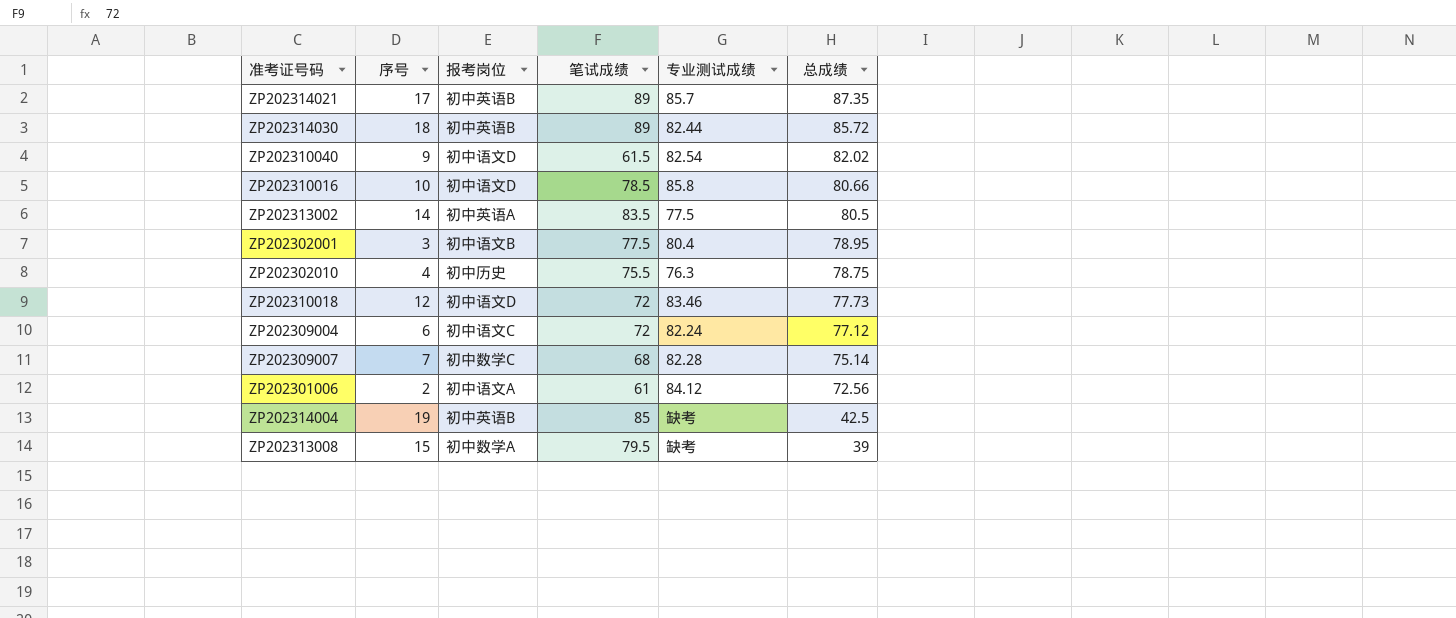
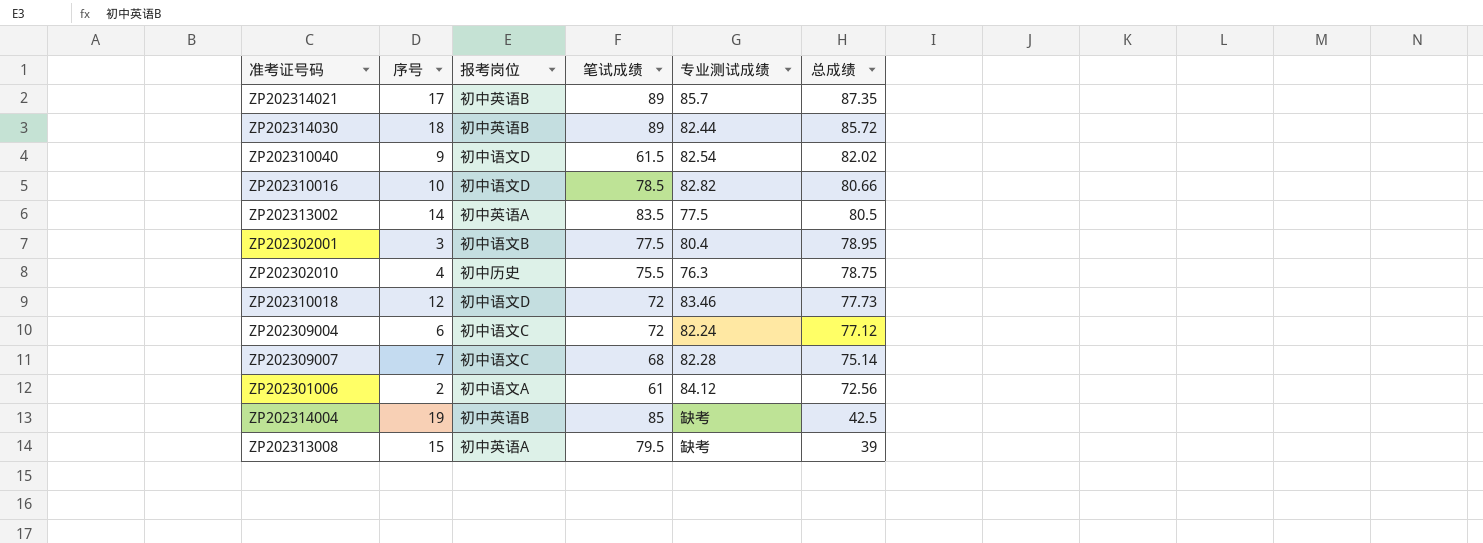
ZP202310016 | 专业测试成绩: 85.8 -> 82.82
ZP202309007 | 报考岗位: 初中数学C -> 初中语文C
ZP202313008 | 报考岗位: 初中数学A -> 初中英语A

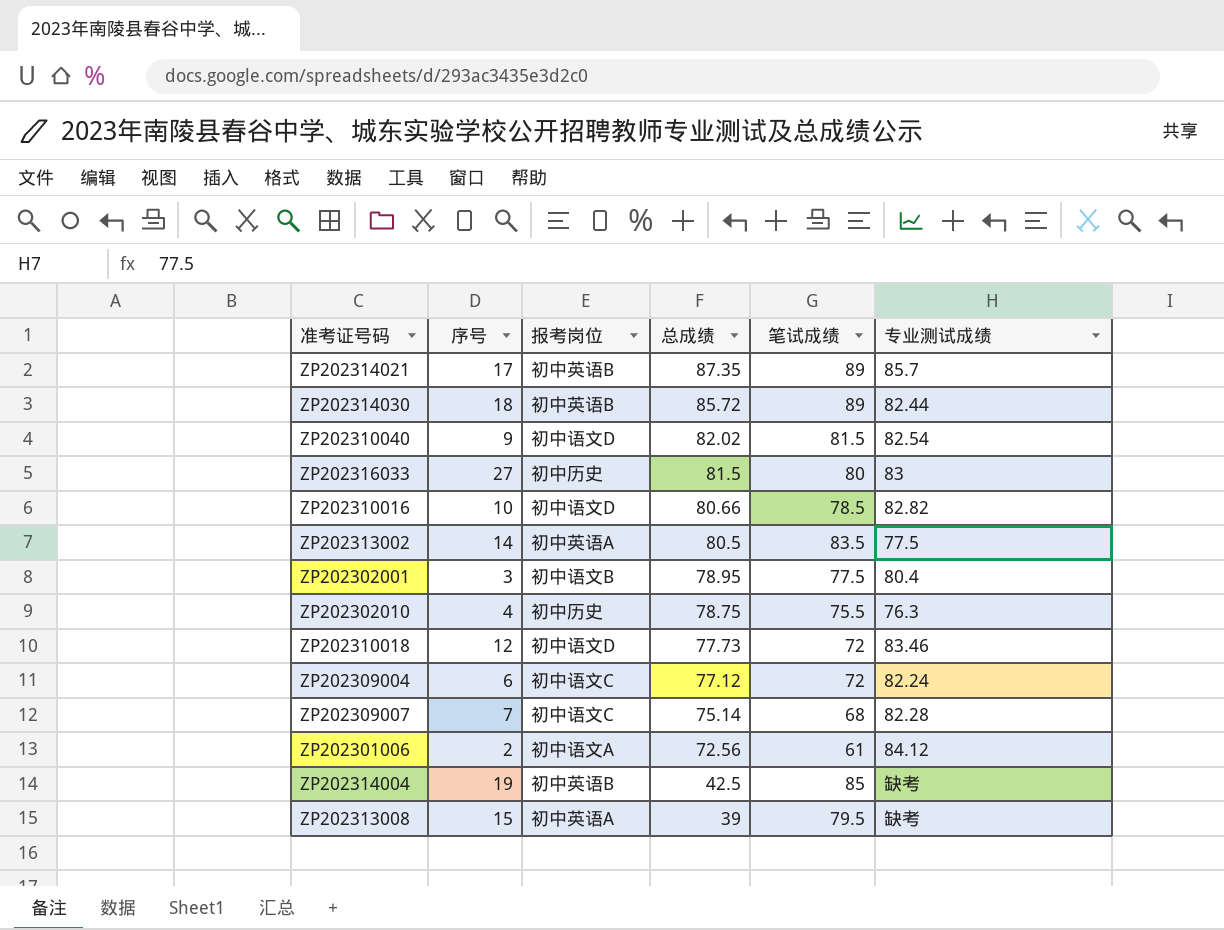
column 总成绩 | position: 6 -> 4
ZP202310040 | 笔试成绩: 61.5 -> 81.5
row ZP202316033: none -> 27 | 初中历史 | 81.5 | 80 | 83

